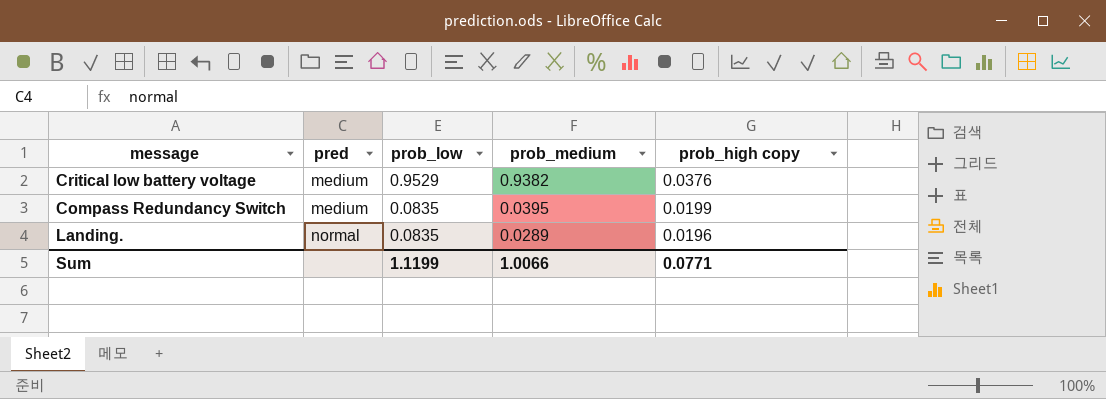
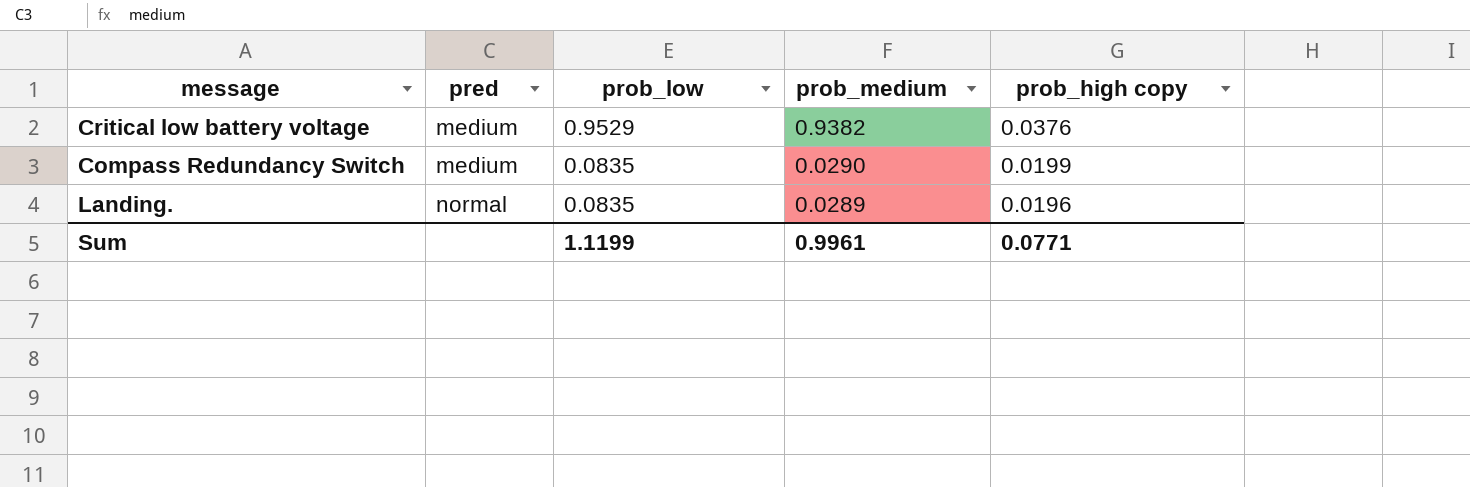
Compass Redundancy Switch | prob_medium: 0.0395 -> 0.0290
Sum | prob_medium: 1.0066 -> 0.9961

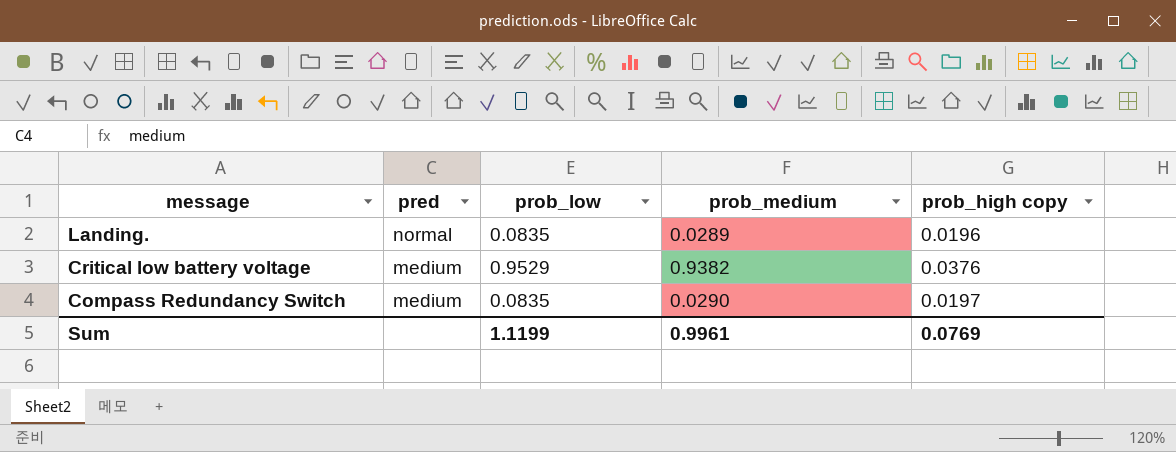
row order: pred ascending -> message descending
Compass Redundancy Switch | prob_high copy: 0.0199 -> 0.0197
Sum | prob_high copy: 0.0771 -> 0.0769

